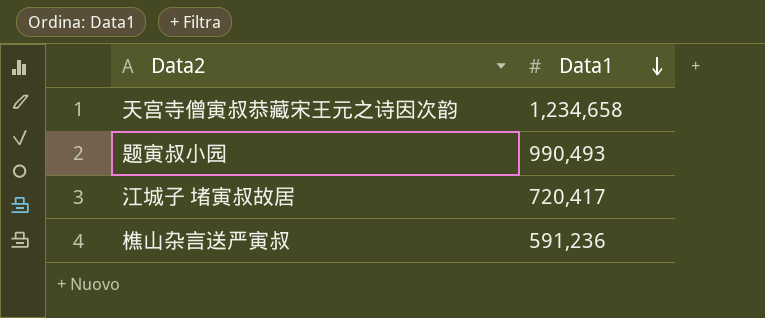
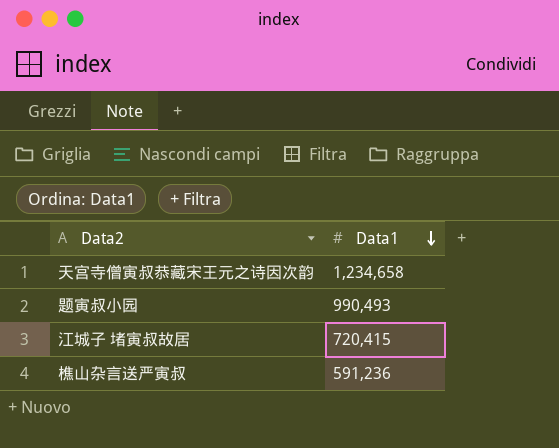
江城子 堵寅叔故居 | Data1: 720,417 -> 720,415

